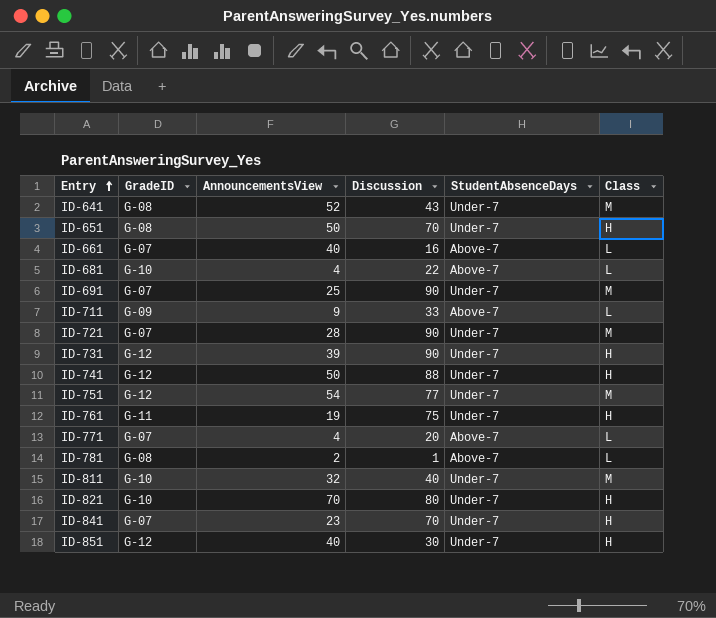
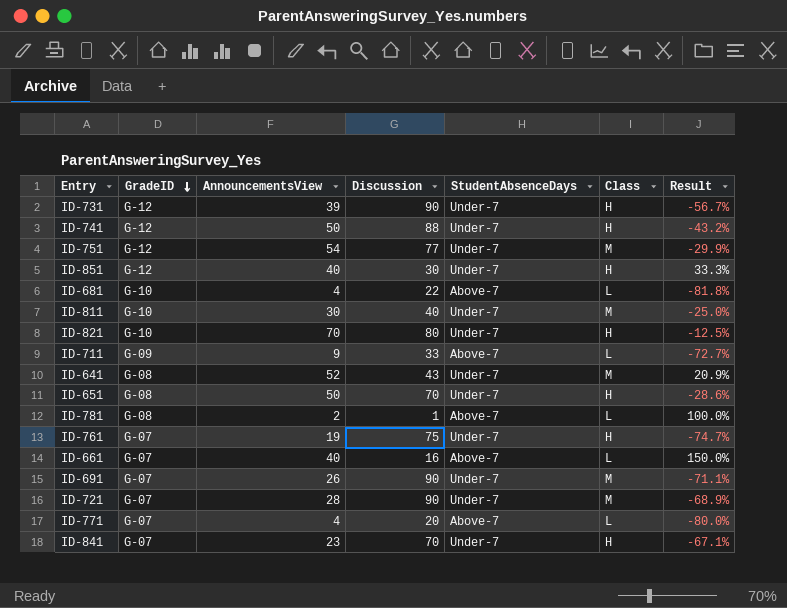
row order: Entry ascending -> GradeID descending
column Result | formula: none -> ([AnnouncementsView] - [Discussion]) / [Discussion]
ID-811 | AnnouncementsView: 32 -> 30
ID-761 | GradeID: G-11 -> G-07
ID-691 | AnnouncementsView: 25 -> 26

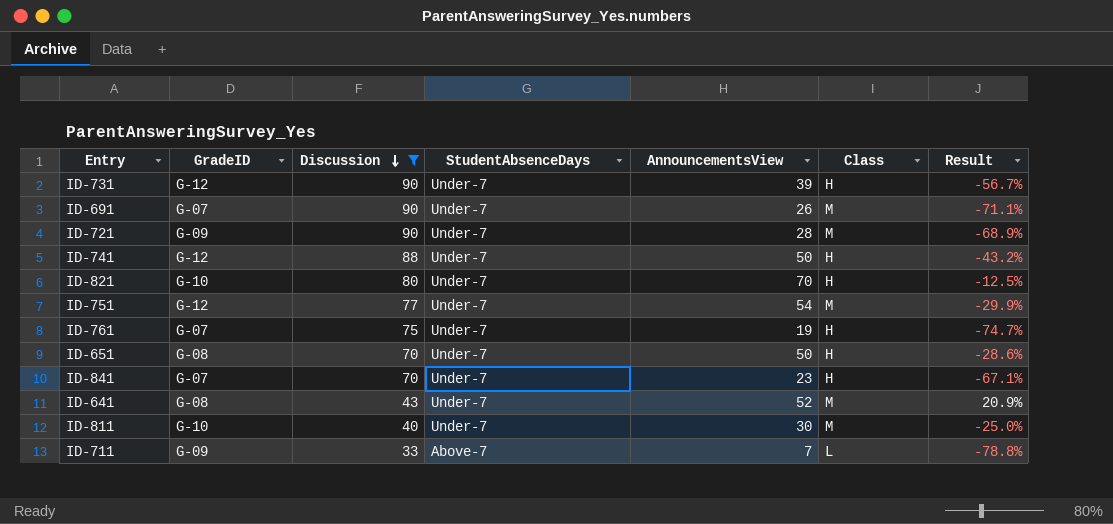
filter: none -> Discussion >= 33
row order: GradeID descending -> Discussion descending
column AnnouncementsView | position: 3 -> 5
ID-721 | GradeID: G-07 -> G-09
ID-711 | AnnouncementsView: 9 -> 7
ID-711 | Result: -72.7% -> -78.8%

